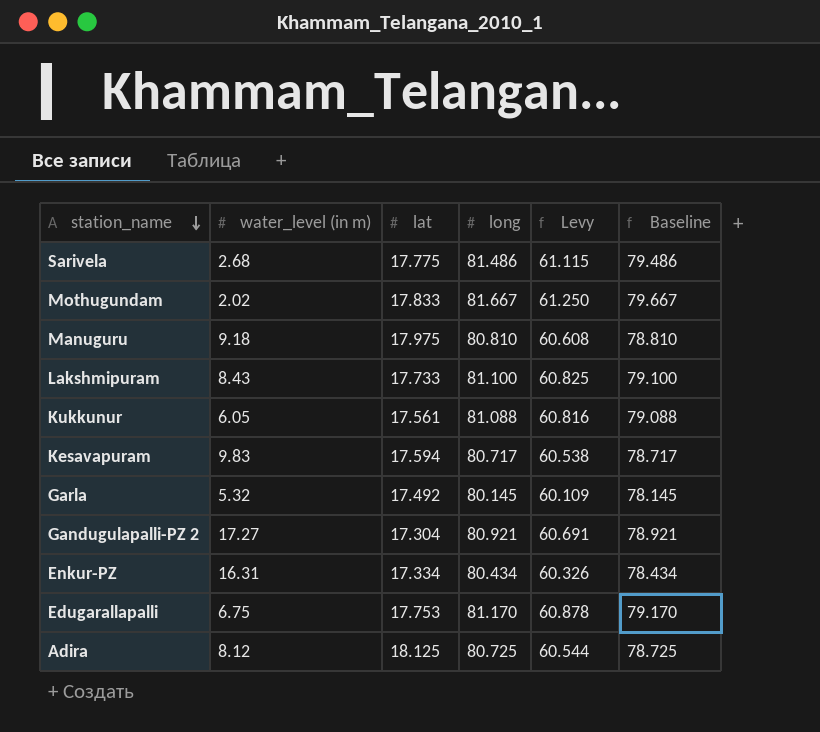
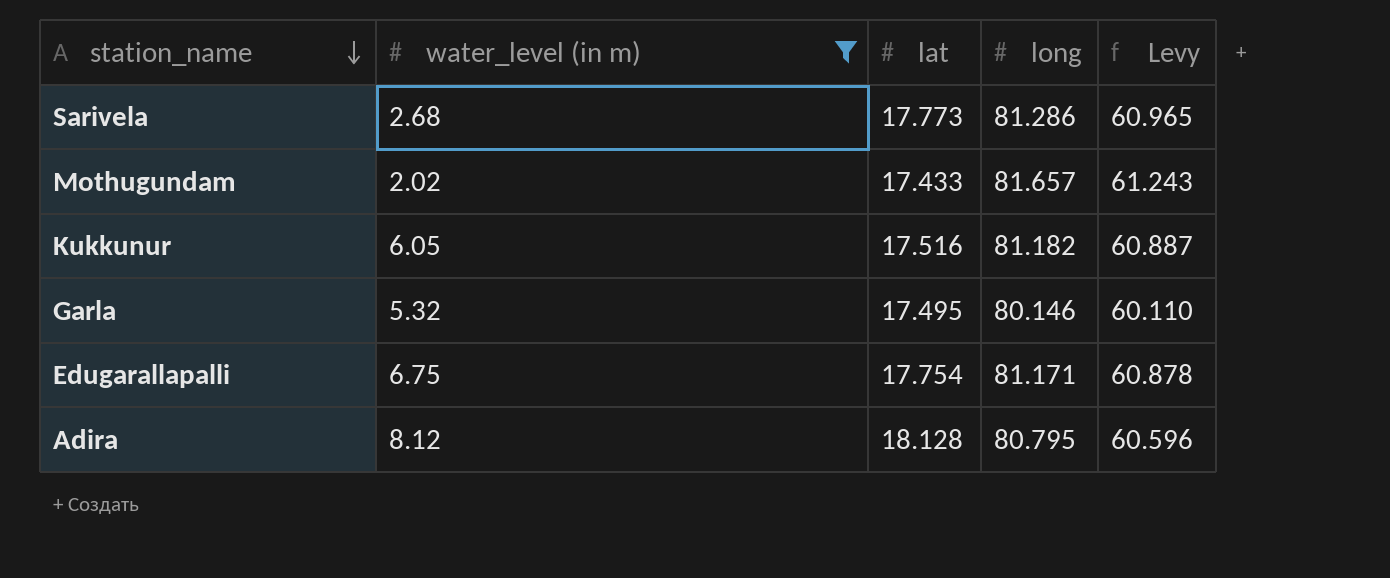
filter: none -> water_level (in m) <= 8.12
column Baseline | formula: [long] - 2 -> none
Sarivela | lat: 17.775 -> 17.773
Sarivela | long: 81.486 -> 81.286
Sarivela | Levy: 61.115 -> 60.965
Mothugundam | lat: 17.833 -> 17.433
Mothugundam | long: 81.667 -> 81.657
Mothugundam | Levy: 61.250 -> 61.243
Kukkunur | lat: 17.561 -> 17.516
Kukkunur | long: 81.088 -> 81.182
Kukkunur | Levy: 60.816 -> 60.887
Garla | lat: 17.492 -> 17.495
Garla | long: 80.145 -> 80.146
Garla | Levy: 60.109 -> 60.110
Edugarallapalli | lat: 17.753 -> 17.754
Edugarallapalli | long: 81.170 -> 81.171
Adira | lat: 18.125 -> 18.128
Adira | long: 80.725 -> 80.795
Adira | Levy: 60.544 -> 60.596

